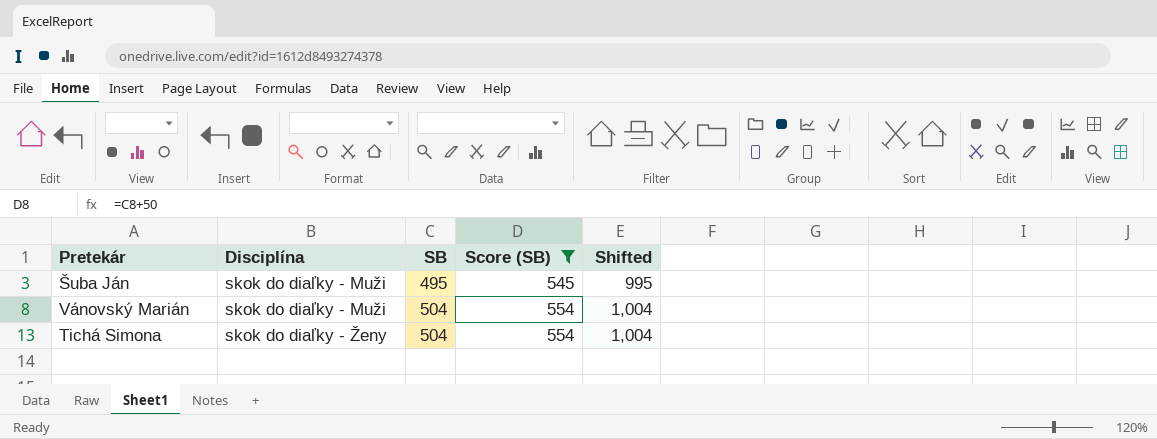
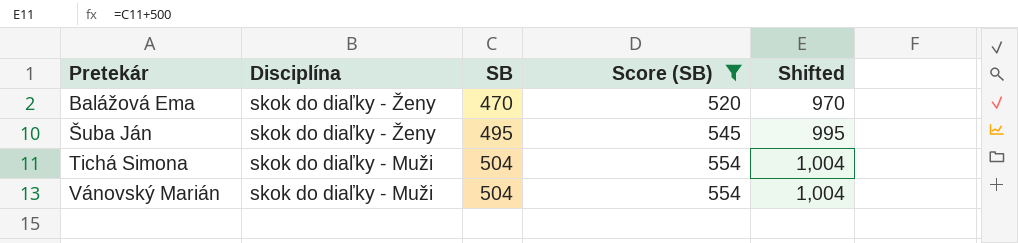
row order: Disciplína ascending -> Pretekár ascending
row Balážová Ema: none -> skok do diaľky - Ženy | 470 | 520 | 970
Šuba Ján | Disciplína: skok do diaľky - Muži -> skok do diaľky - Ženy
Tichá Simona | Disciplína: skok do diaľky - Ženy -> skok do diaľky - Muži

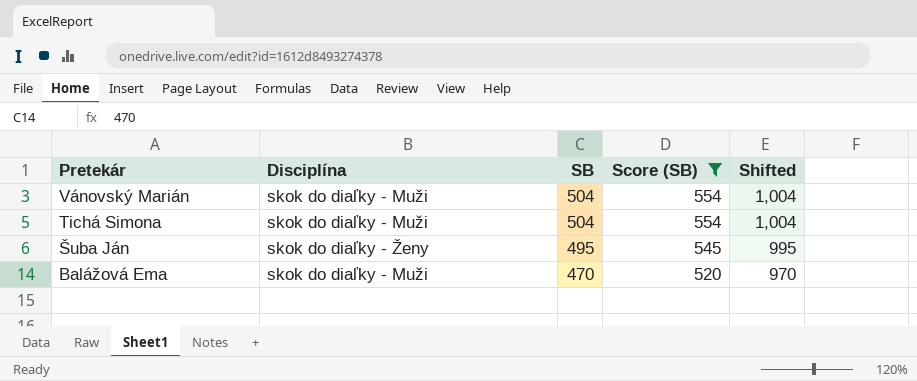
row order: Pretekár ascending -> Pretekár descending
Balážová Ema | Disciplína: skok do diaľky - Ženy -> skok do diaľky - Muži

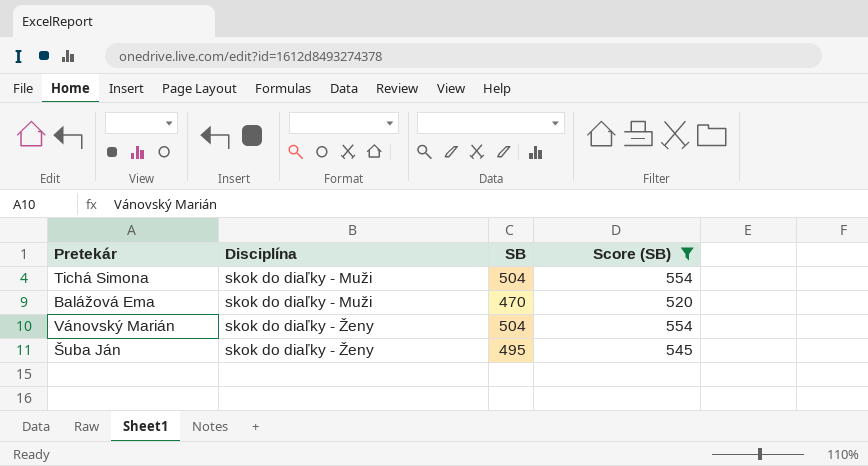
row order: Pretekár descending -> Disciplína ascending
column Shifted | formula: [SB] + 500 -> none
Vánovský Marián | Disciplína: skok do diaľky - Muži -> skok do diaľky - Ženy

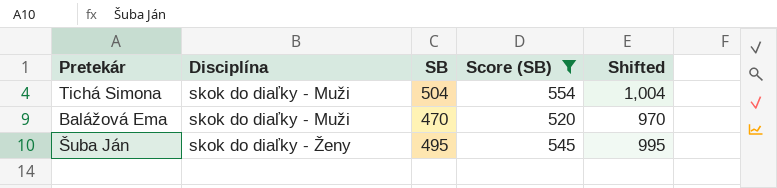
column Shifted | formula: none -> [SB] + 500
row Vánovský Marián: skok do diaľky - Ženy | 504 | 554 -> none

